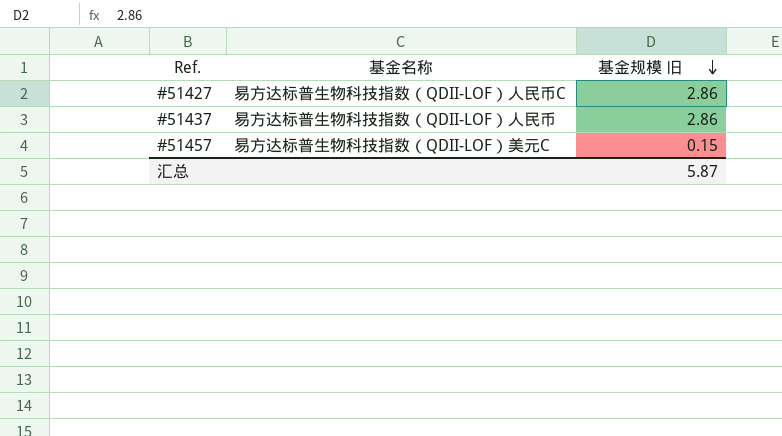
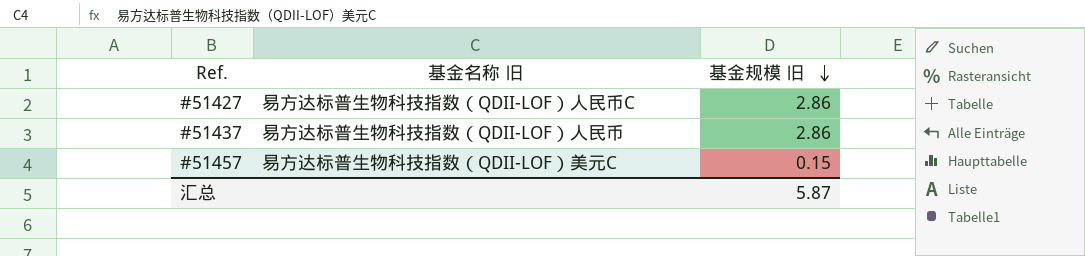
column name: 基金名称 -> 基金名称 旧

